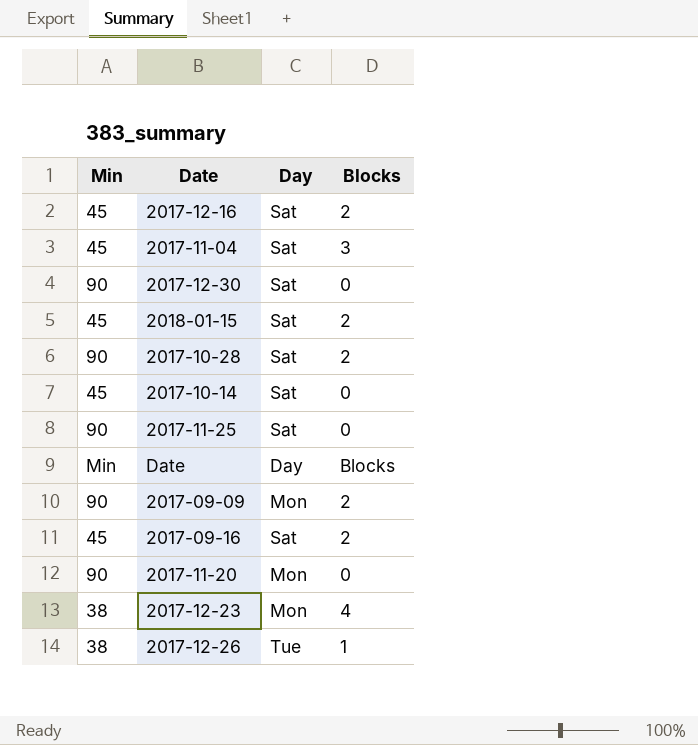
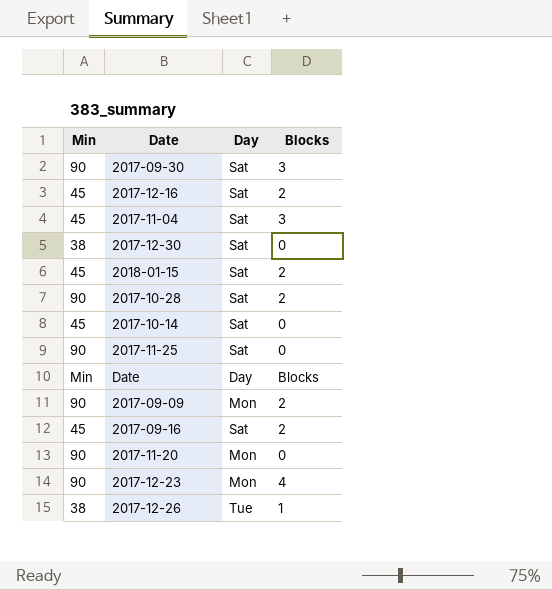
row 2017-09-30: none -> 90 | Sat | 3
2017-12-30 | Min: 90 -> 38
2017-12-23 | Min: 38 -> 90

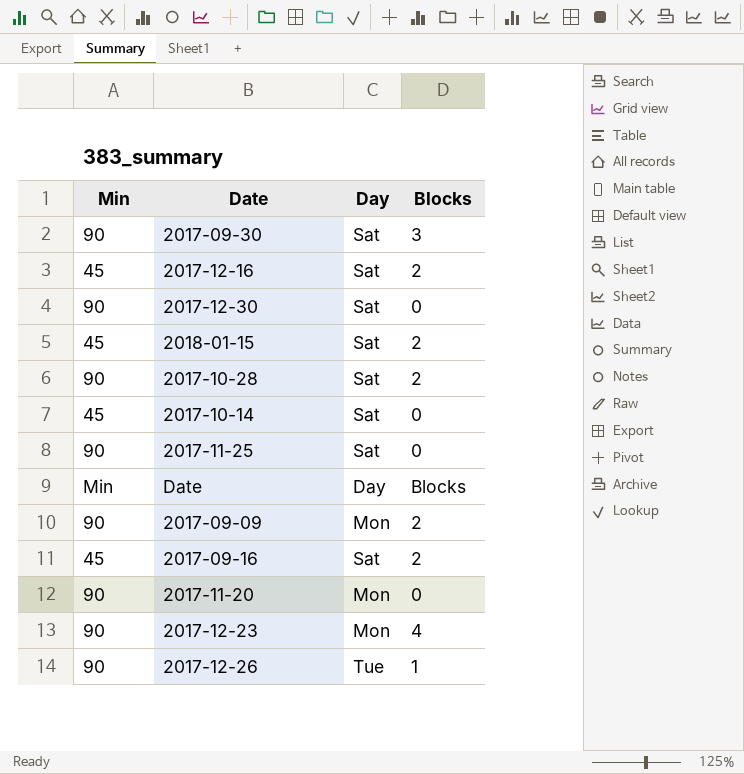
row 2017-11-04: 45 | Sat | 3 -> none
2017-12-30 | Min: 38 -> 90
2017-12-26 | Min: 38 -> 90

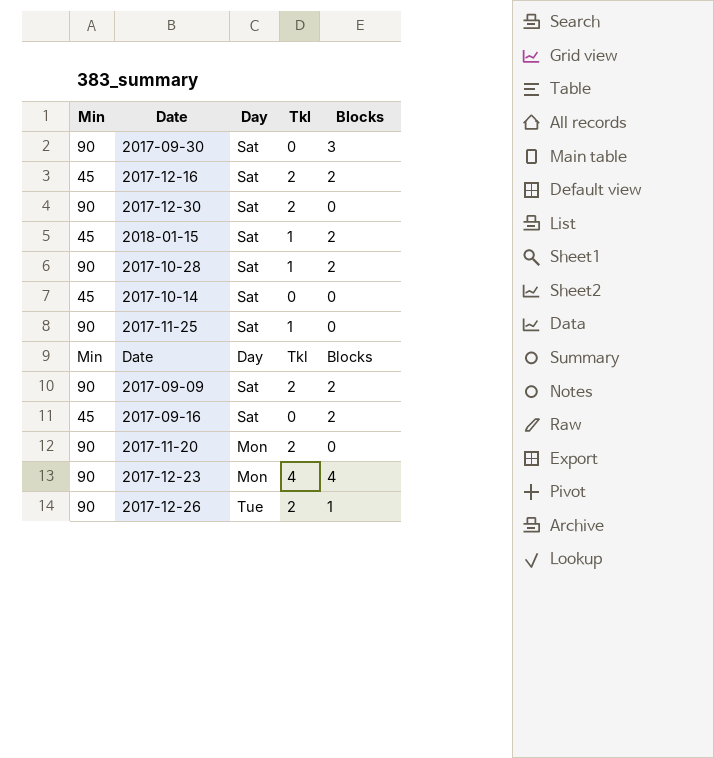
column Tkl | position: none -> 4
2017-09-09 | Day: Mon -> Sat

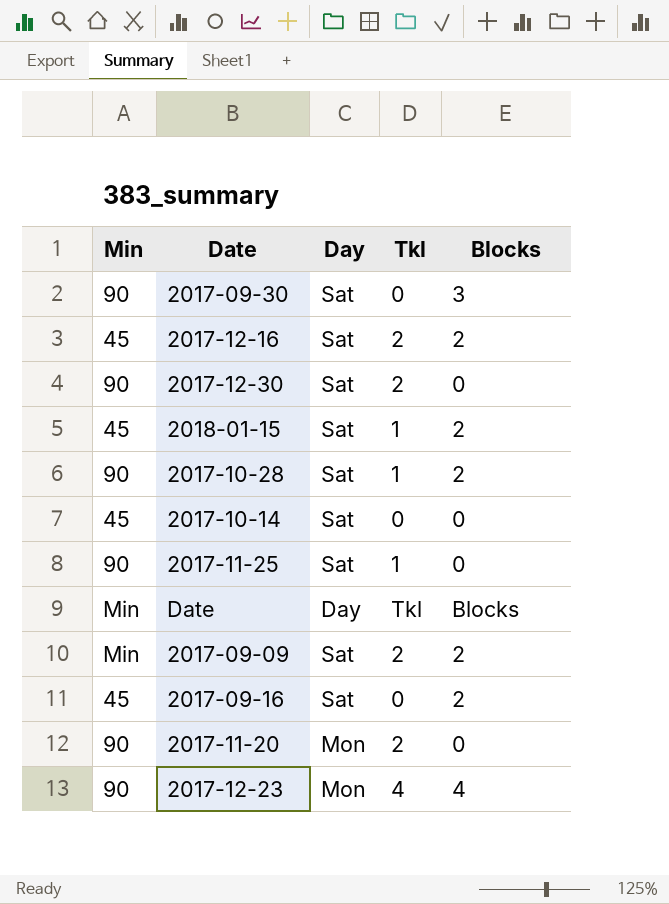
row 2017-12-26: 90 | Tue | 2 | 1 -> none
2017-09-09 | Min: 90 -> Min

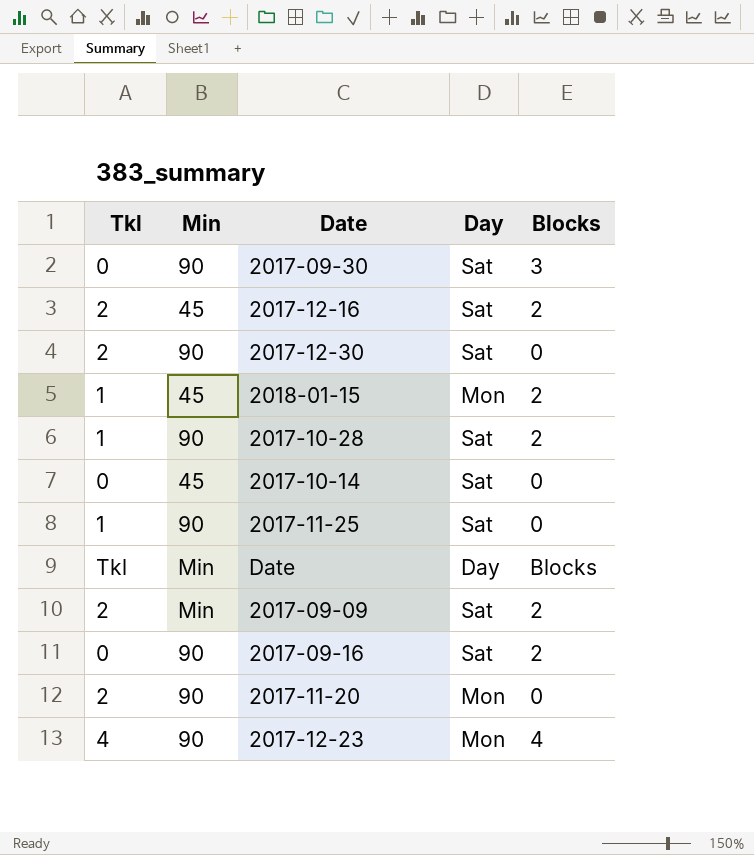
column Tkl | position: 4 -> 1
2018-01-15 | Day: Sat -> Mon
2017-09-16 | Min: 45 -> 90

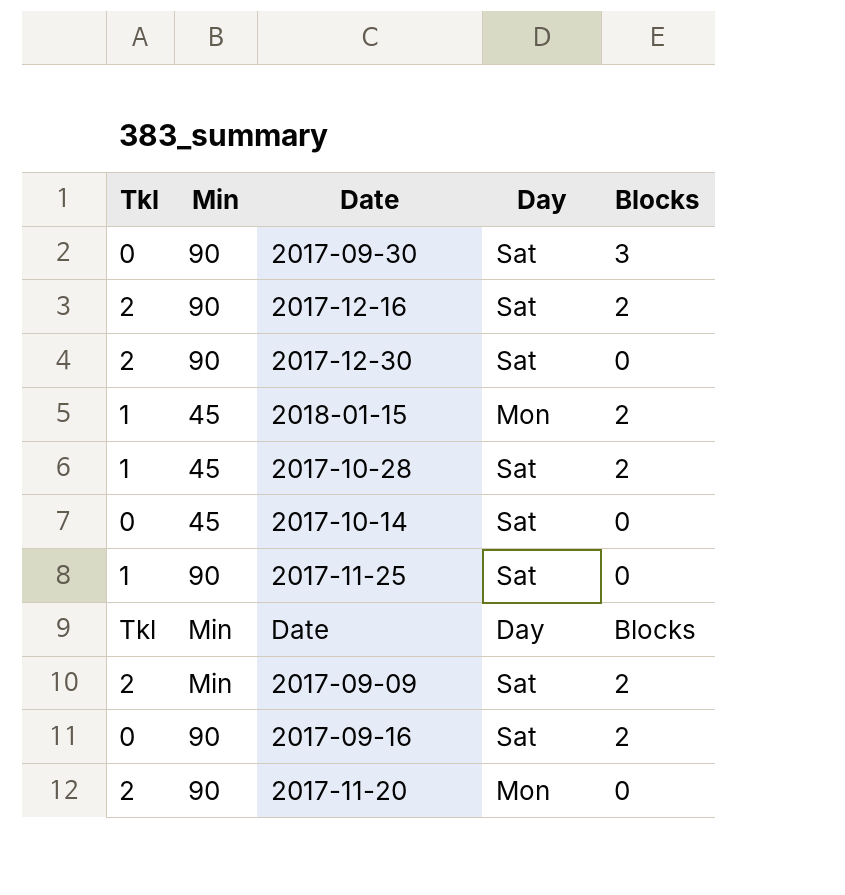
row 2017-12-23: 4 | 90 | Mon | 4 -> none
2017-12-16 | Min: 45 -> 90
2017-10-28 | Min: 90 -> 45

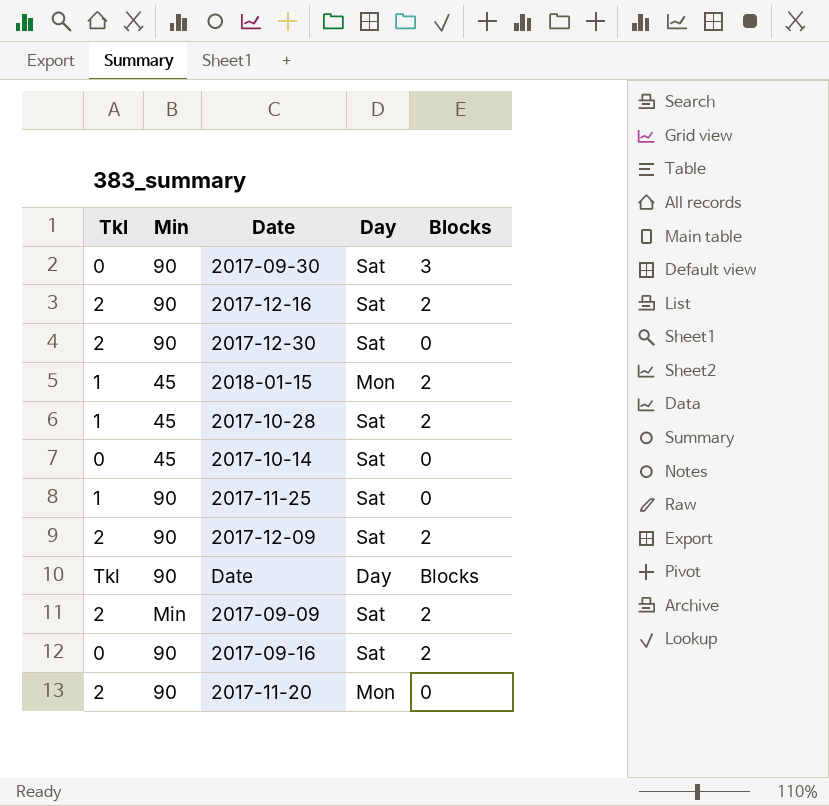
row 2017-12-09: none -> 2 | 90 | Sat | 2
Date | Min: Min -> 90

